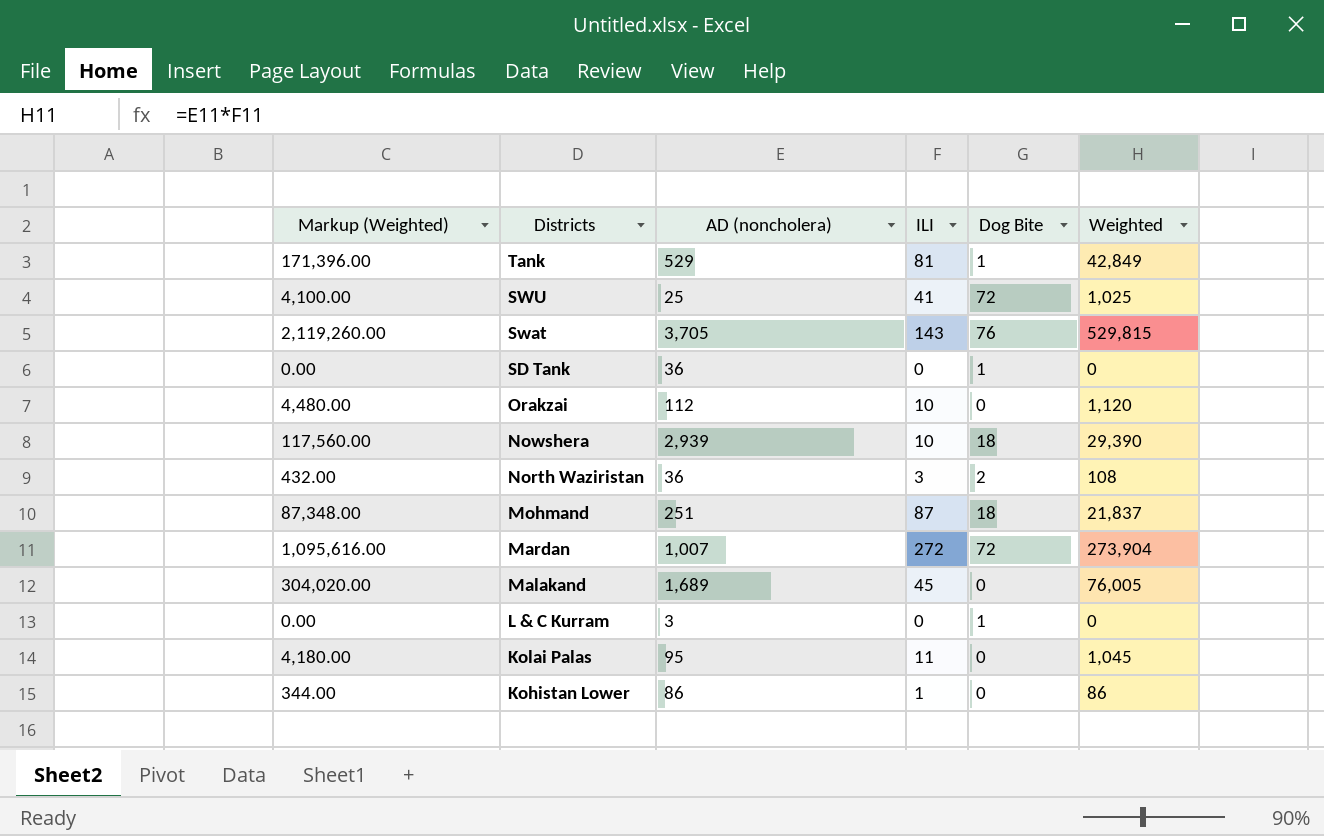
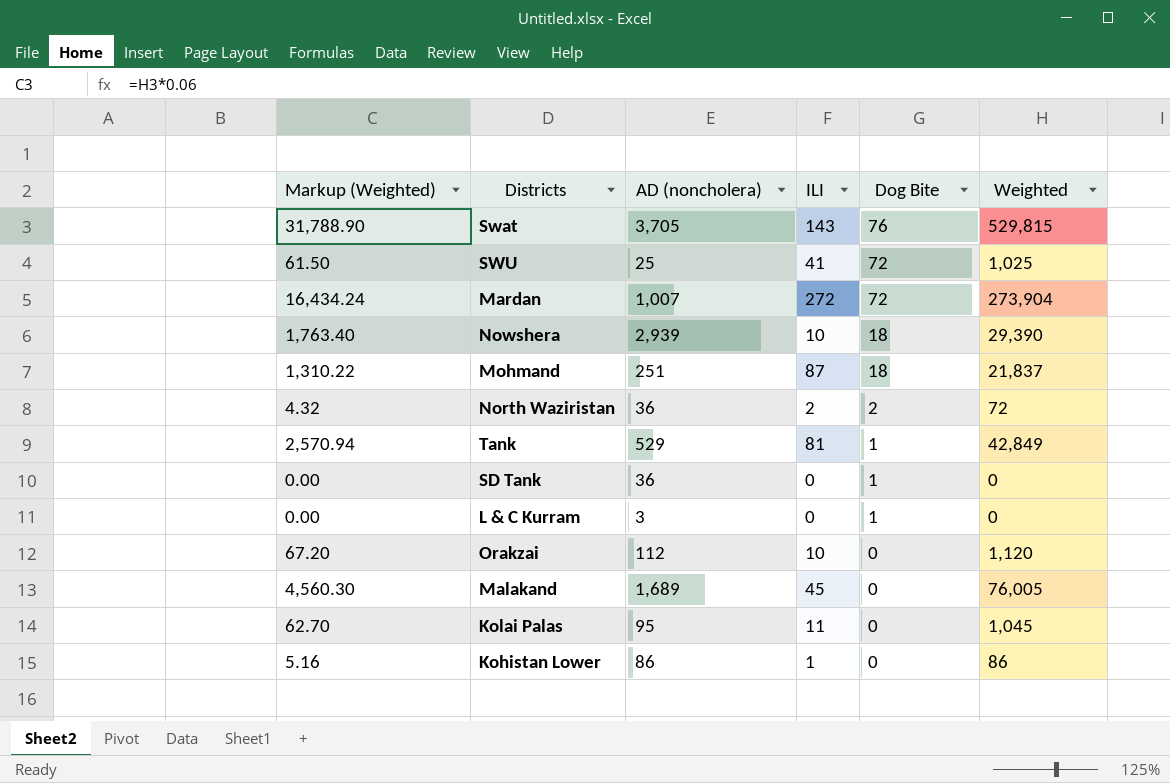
row order: Districts descending -> Dog Bite descending
column Markup (Weighted) | formula: [Weighted] * 4 -> [Weighted] * 0.06
North Waziristan | ILI: 3 -> 2
North Waziristan | Weighted: 108 -> 72

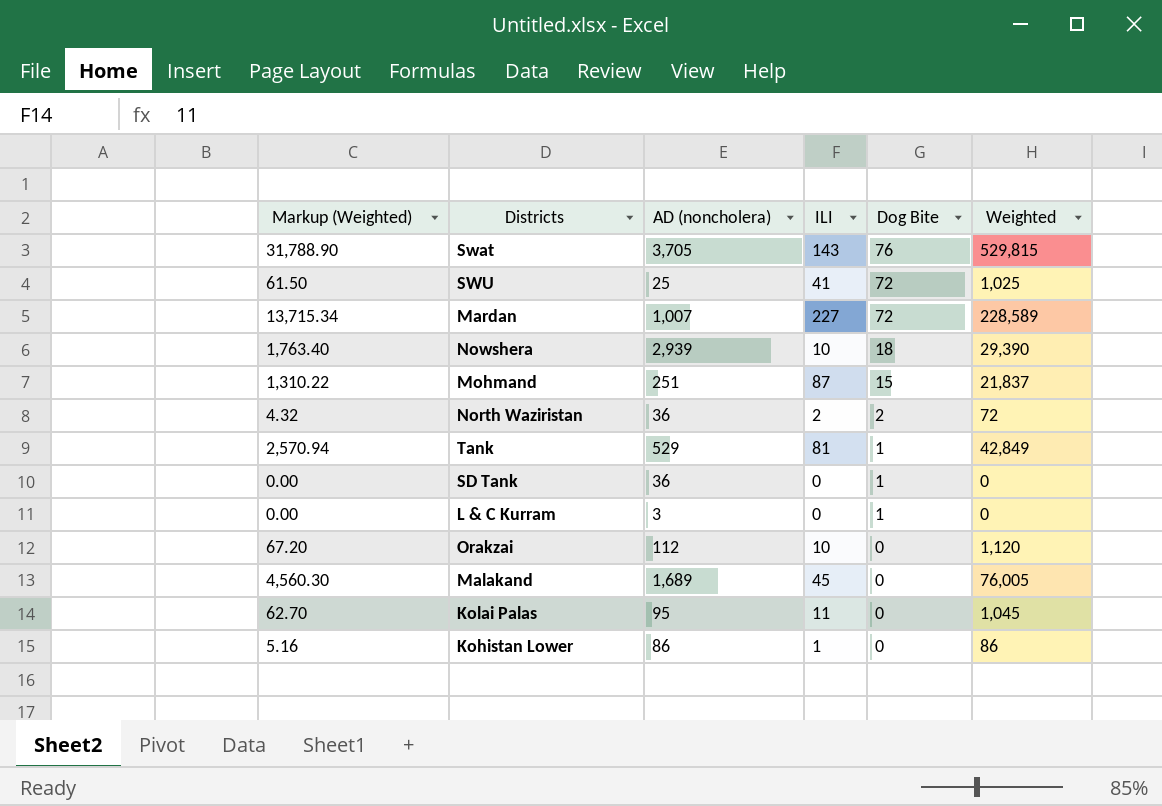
Mardan | Markup (Weighted): 16,434.24 -> 13,715.34
Mardan | ILI: 272 -> 227
Mardan | Weighted: 273,904 -> 228,589
Mohmand | Dog Bite: 18 -> 15

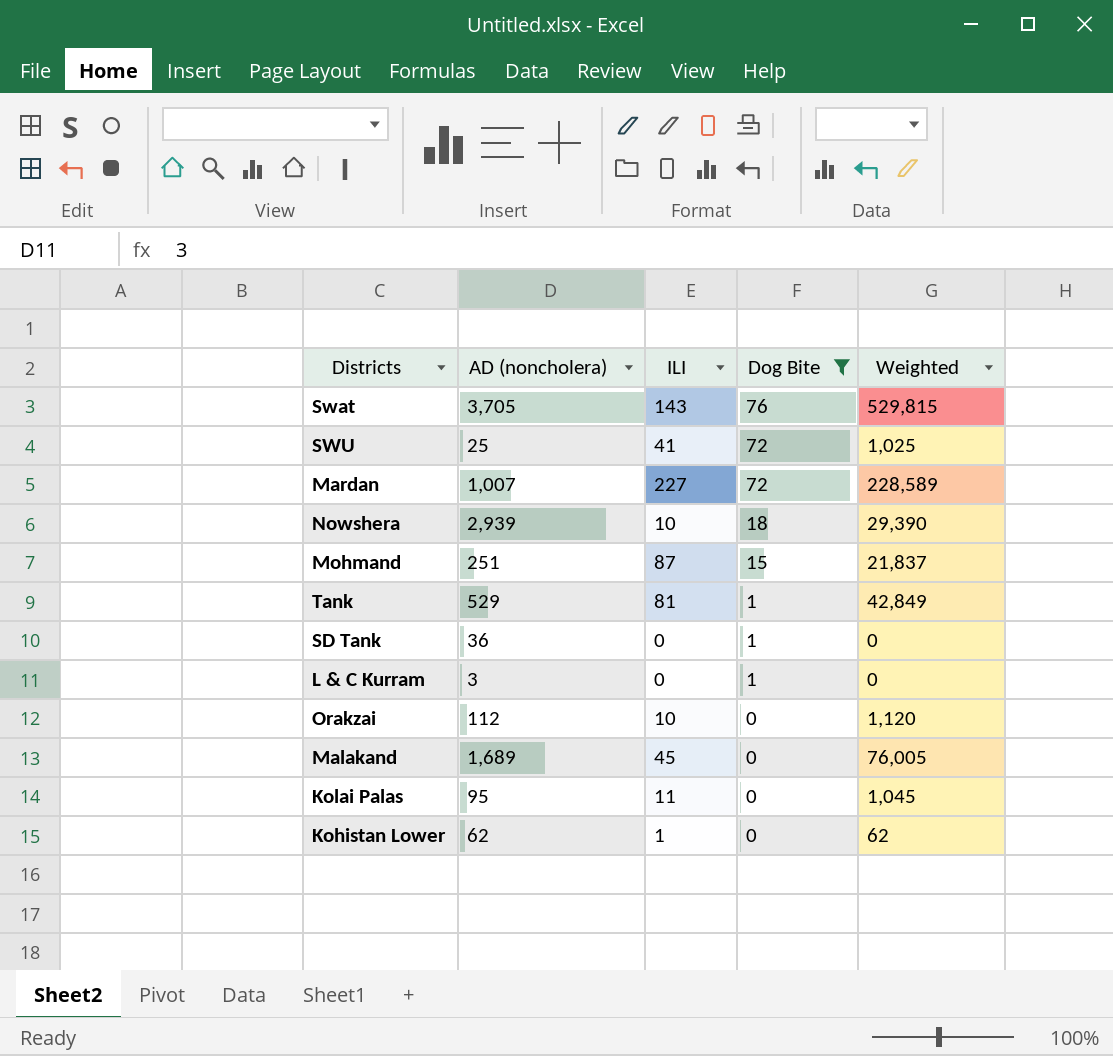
filter: none -> Dog Bite != 2
column Markup (Weighted) | formula: [Weighted] * 0.06 -> none
Kohistan Lower | AD (noncholera): 86 -> 62
Kohistan Lower | Weighted: 86 -> 62

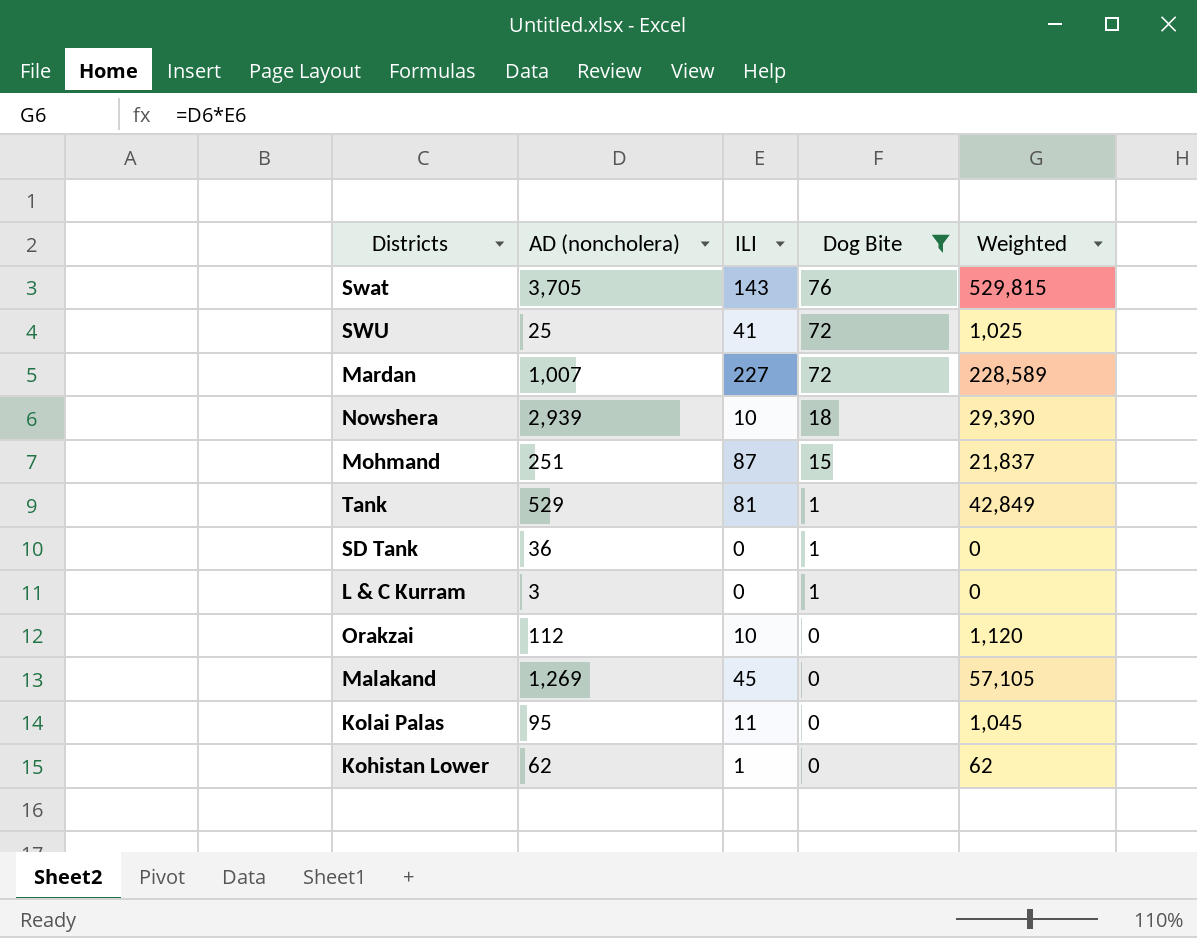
Malakand | AD (noncholera): 1,689 -> 1,269
Malakand | Weighted: 76,005 -> 57,105

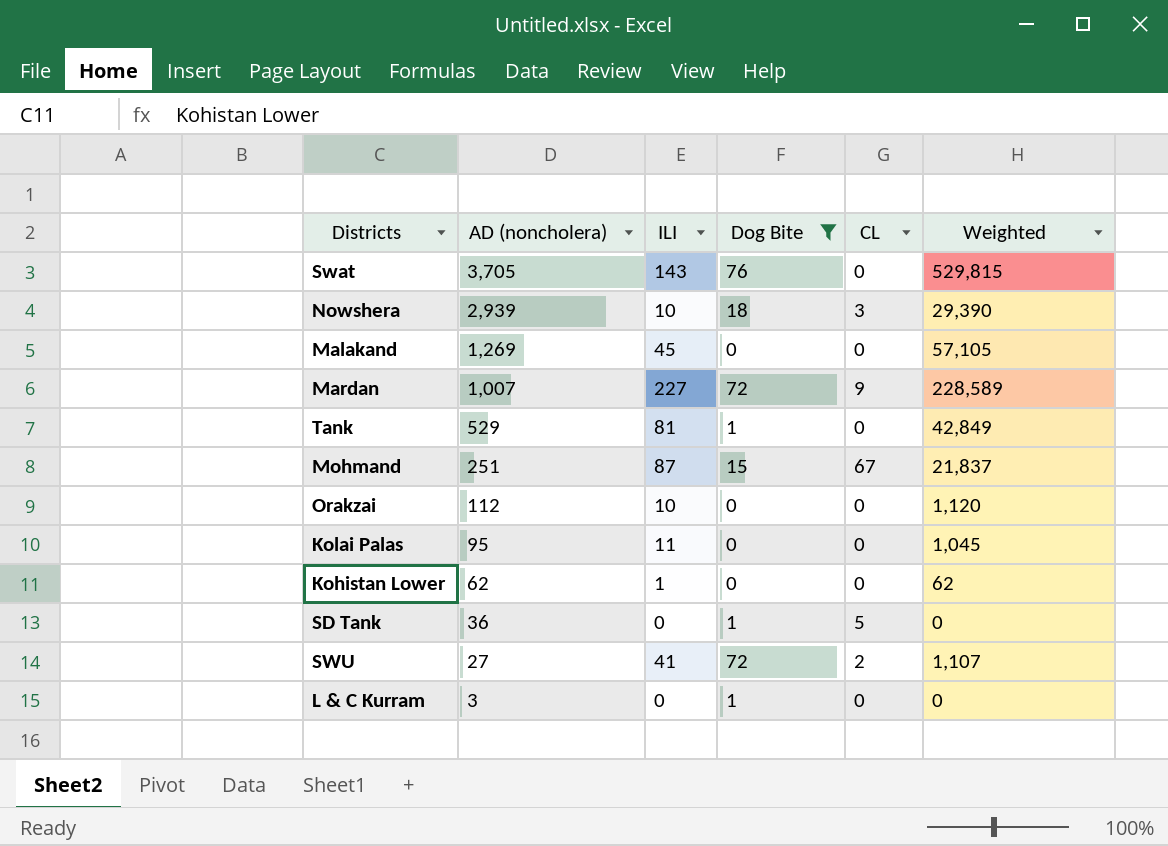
row order: Dog Bite descending -> AD (noncholera) descending
column CL | position: none -> 5
SWU | AD (noncholera): 25 -> 27
SWU | Weighted: 1,025 -> 1,107

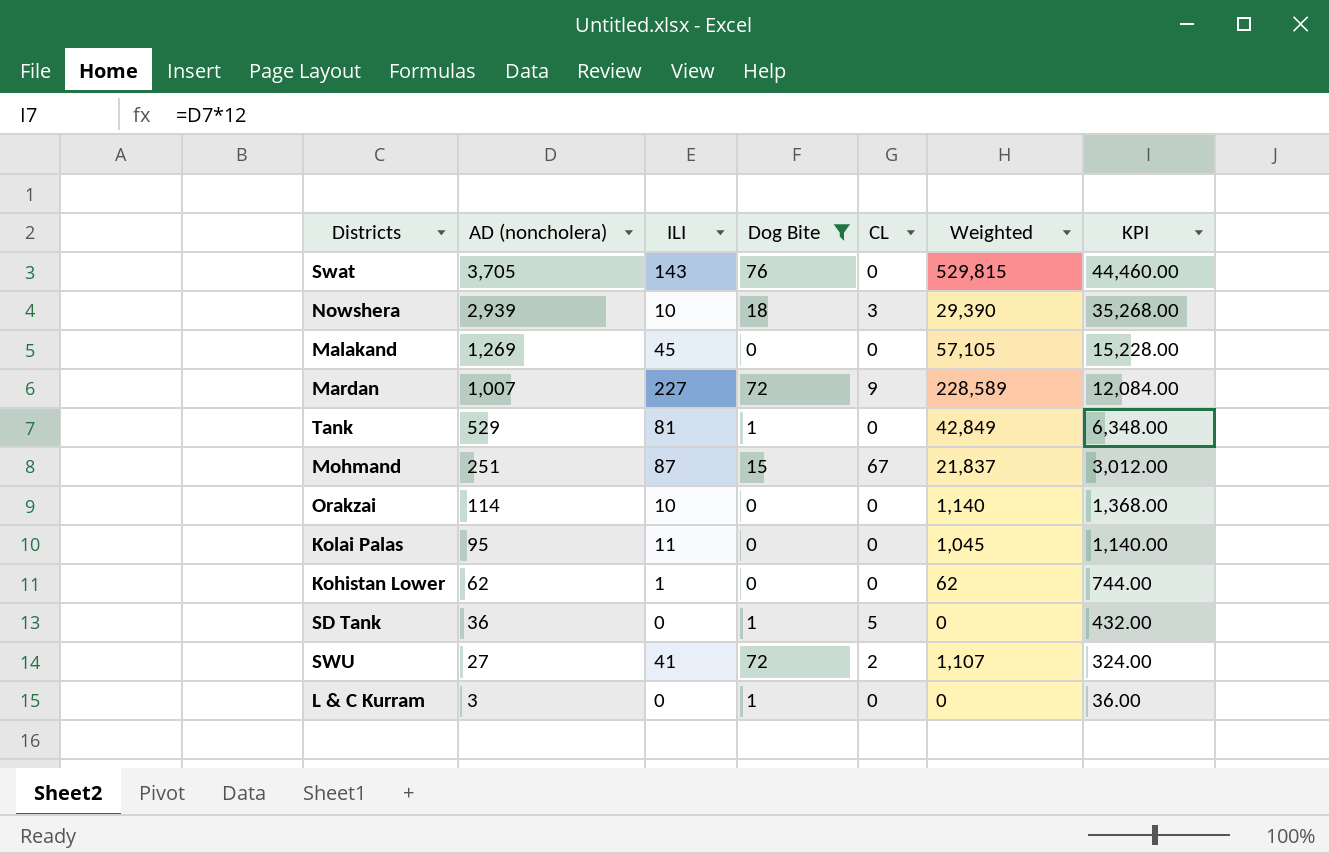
column KPI | formula: none -> [AD (noncholera)] * 12
Orakzai | AD (noncholera): 112 -> 114
Orakzai | Weighted: 1,120 -> 1,140

